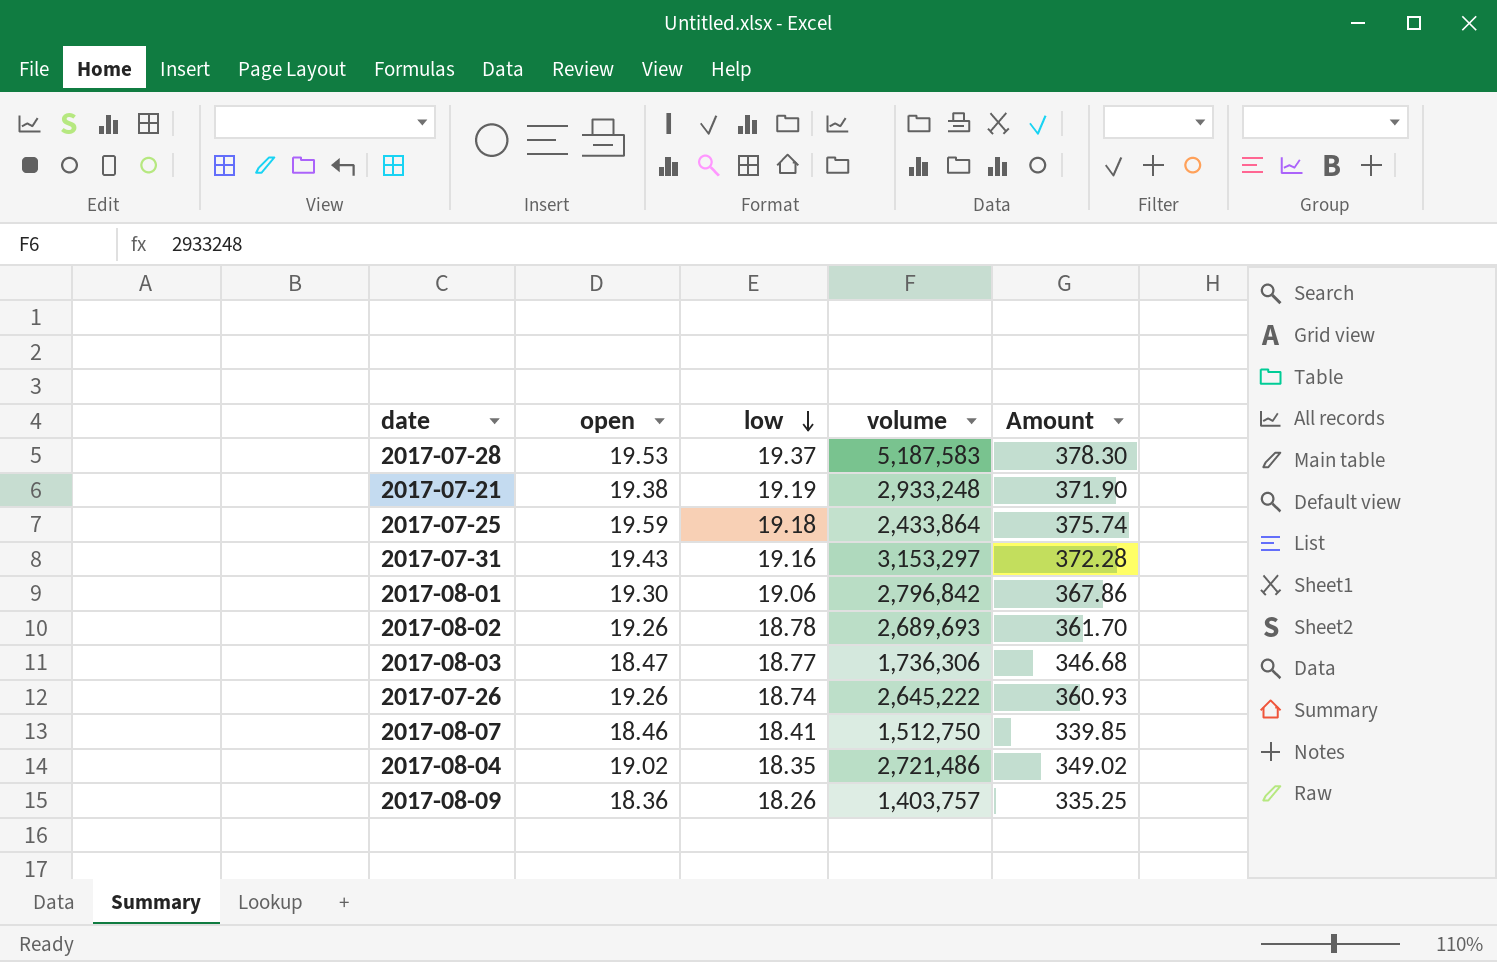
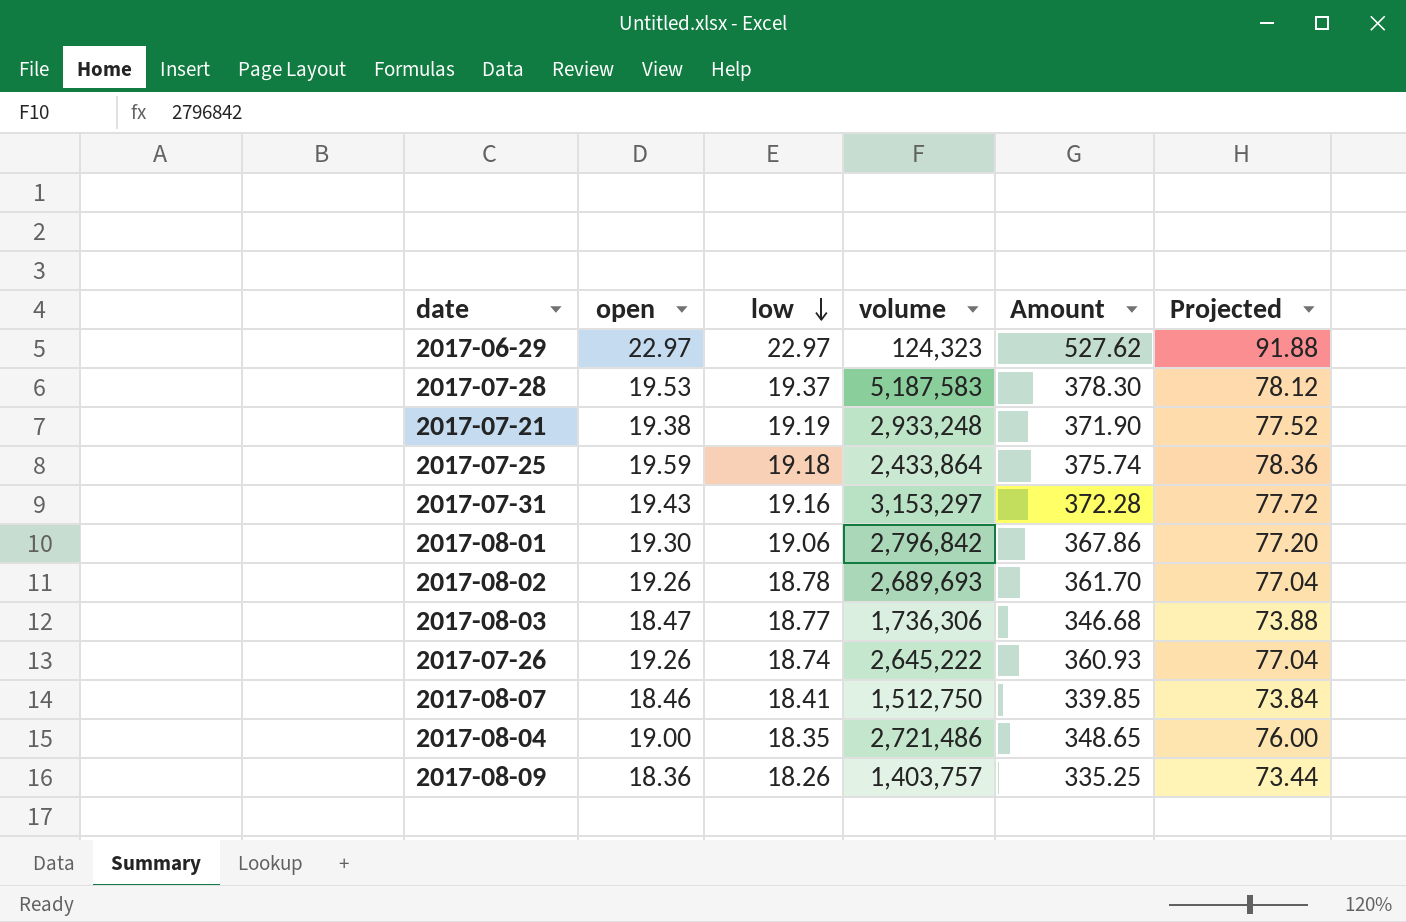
column Projected | formula: none -> [open] * 4
row 2017-06-29: none -> 22.97 | 22.97 | 124,323 | 527.62 | 91.88
2017-08-04 | open: 19.02 -> 19.00
2017-08-04 | Amount: 349.02 -> 348.65

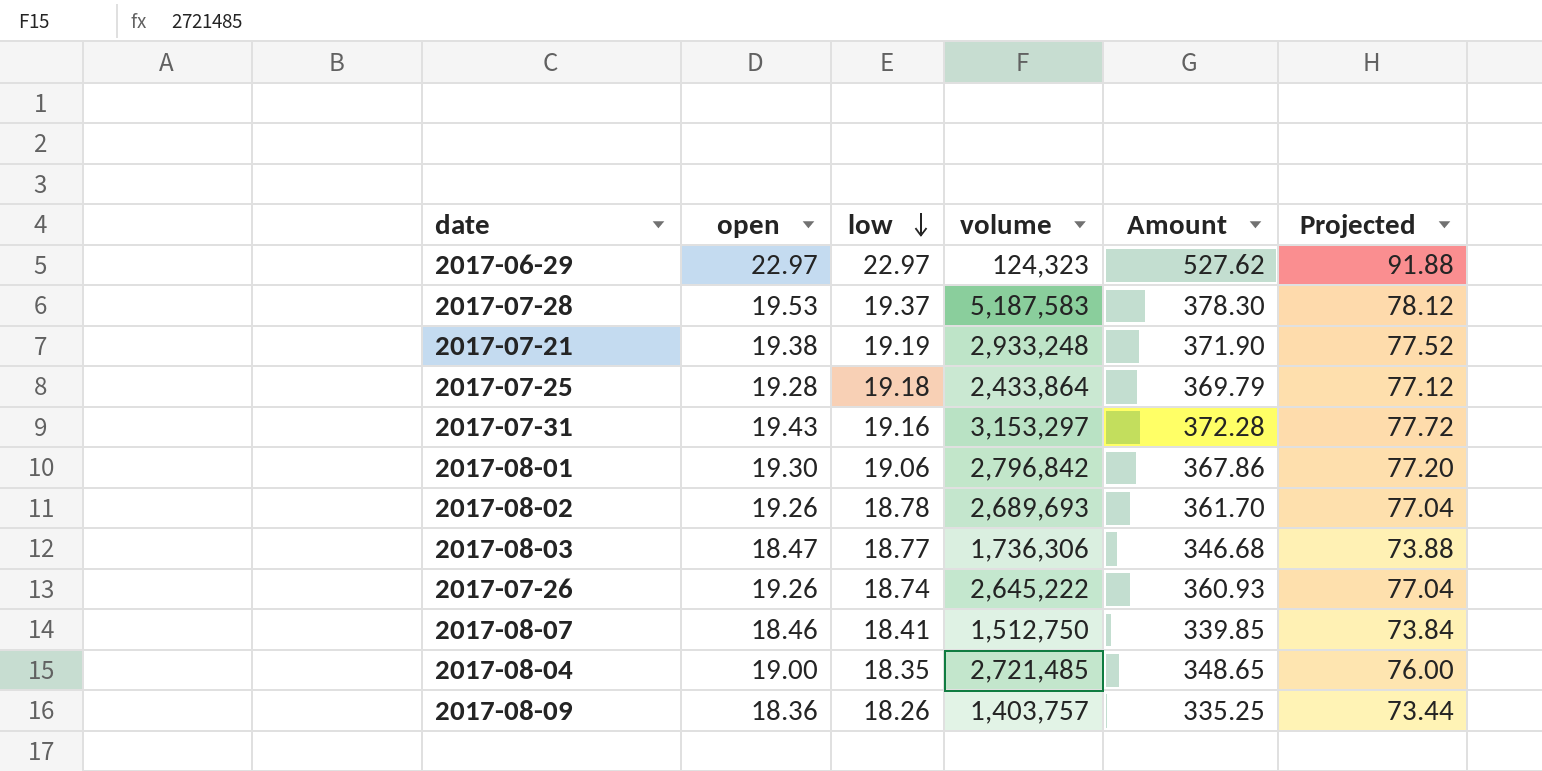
2017-07-25 | open: 19.59 -> 19.28
2017-07-25 | Amount: 375.74 -> 369.79
2017-07-25 | Projected: 78.36 -> 77.12
2017-08-04 | volume: 2,721,486 -> 2,721,485

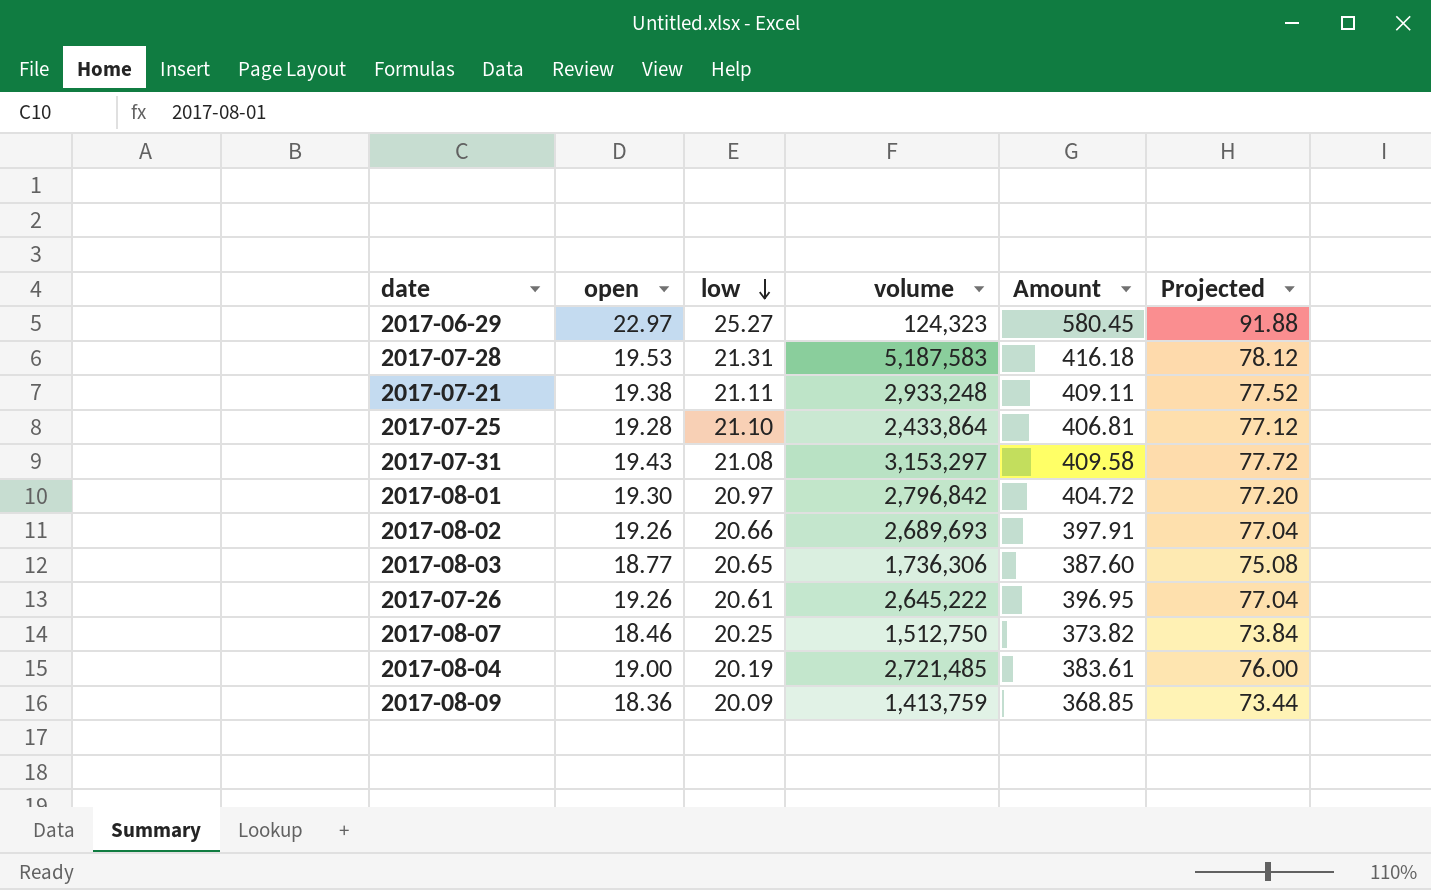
2017-06-29 | low: 22.97 -> 25.27
2017-06-29 | Amount: 527.62 -> 580.45
2017-07-28 | low: 19.37 -> 21.31
2017-07-28 | Amount: 378.30 -> 416.18
2017-07-21 | low: 19.19 -> 21.11
2017-07-21 | Amount: 371.90 -> 409.11
2017-07-25 | low: 19.18 -> 21.10
2017-07-25 | Amount: 369.79 -> 406.81
2017-07-31 | low: 19.16 -> 21.08
2017-07-31 | Amount: 372.28 -> 409.58
2017-08-01 | low: 19.06 -> 20.97
2017-08-01 | Amount: 367.86 -> 404.72
2017-08-02 | low: 18.78 -> 20.66
2017-08-02 | Amount: 361.70 -> 397.91
2017-08-03 | open: 18.47 -> 18.77
2017-08-03 | low: 18.77 -> 20.65
2017-08-03 | Amount: 346.68 -> 387.60
2017-08-03 | Projected: 73.88 -> 75.08
2017-07-26 | low: 18.74 -> 20.61
2017-07-26 | Amount: 360.93 -> 396.95
2017-08-07 | low: 18.41 -> 20.25
2017-08-07 | Amount: 339.85 -> 373.82
2017-08-04 | low: 18.35 -> 20.19
2017-08-04 | Amount: 348.65 -> 383.61
2017-08-09 | low: 18.26 -> 20.09
2017-08-09 | volume: 1,403,757 -> 1,413,759
2017-08-09 | Amount: 335.25 -> 368.85

